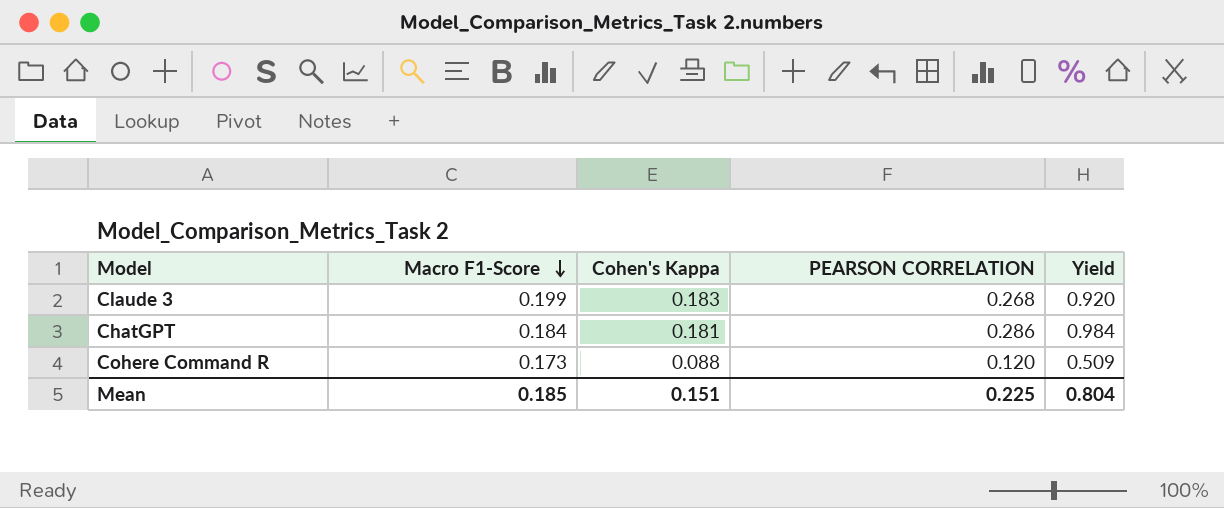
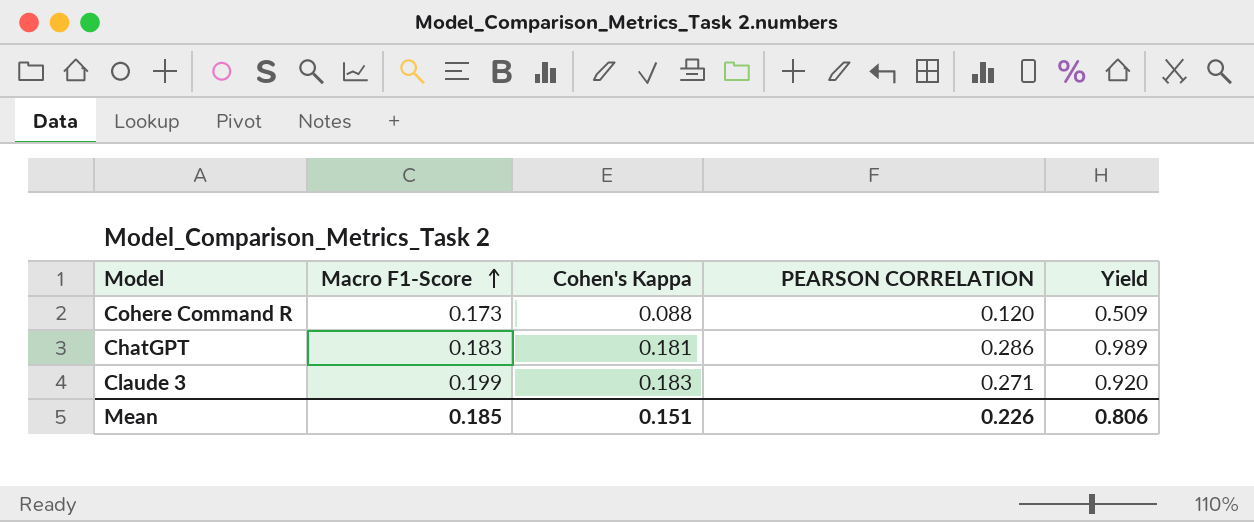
row order: Macro F1-Score descending -> Macro F1-Score ascending
ChatGPT | Macro F1-Score: 0.184 -> 0.183
ChatGPT | Yield: 0.984 -> 0.989
Claude 3 | PEARSON CORRELATION: 0.268 -> 0.271
Mean | PEARSON CORRELATION: 0.225 -> 0.226
Mean | Yield: 0.804 -> 0.806

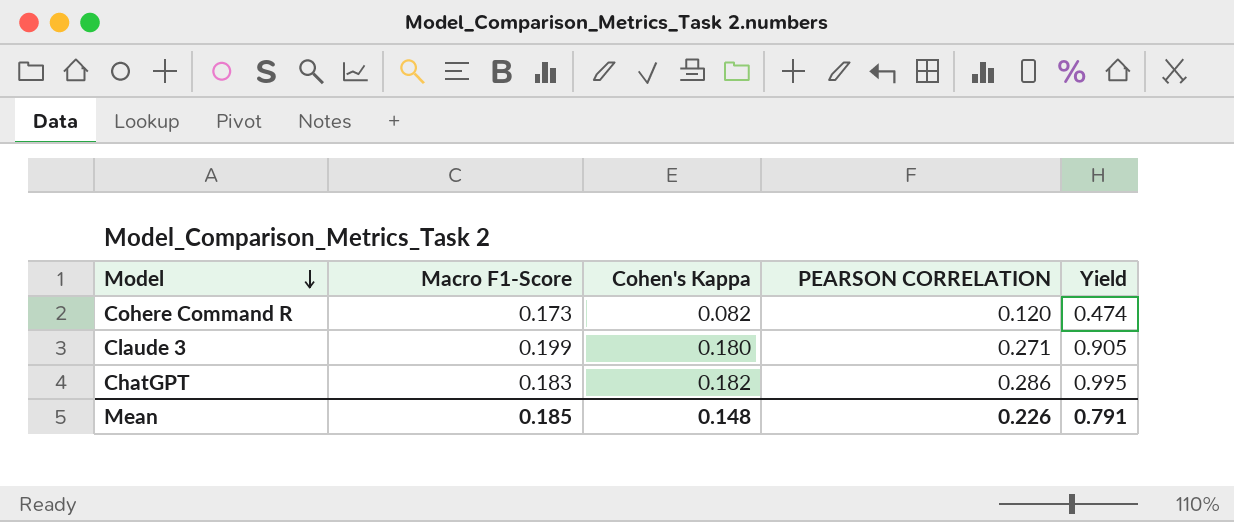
row order: Macro F1-Score ascending -> Model descending
Cohere Command R | Cohen's Kappa: 0.088 -> 0.082
Cohere Command R | Yield: 0.509 -> 0.474
Claude 3 | Cohen's Kappa: 0.183 -> 0.180
Claude 3 | Yield: 0.920 -> 0.905
ChatGPT | Cohen's Kappa: 0.181 -> 0.182
ChatGPT | Yield: 0.989 -> 0.995
Mean | Cohen's Kappa: 0.151 -> 0.148
Mean | Yield: 0.806 -> 0.791

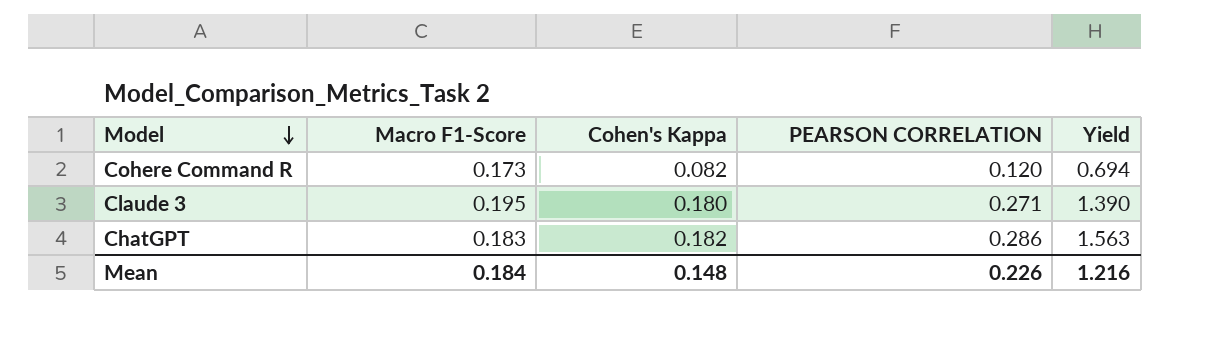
column Yield | formula: [Cohen's Kappa] / [Macro F1-Score] -> [PEARSON CORRELATION] / [Macro F1-Score]
Claude 3 | Macro F1-Score: 0.199 -> 0.195
Mean | Macro F1-Score: 0.185 -> 0.184
Mean | Yield: 0.791 -> 1.216

